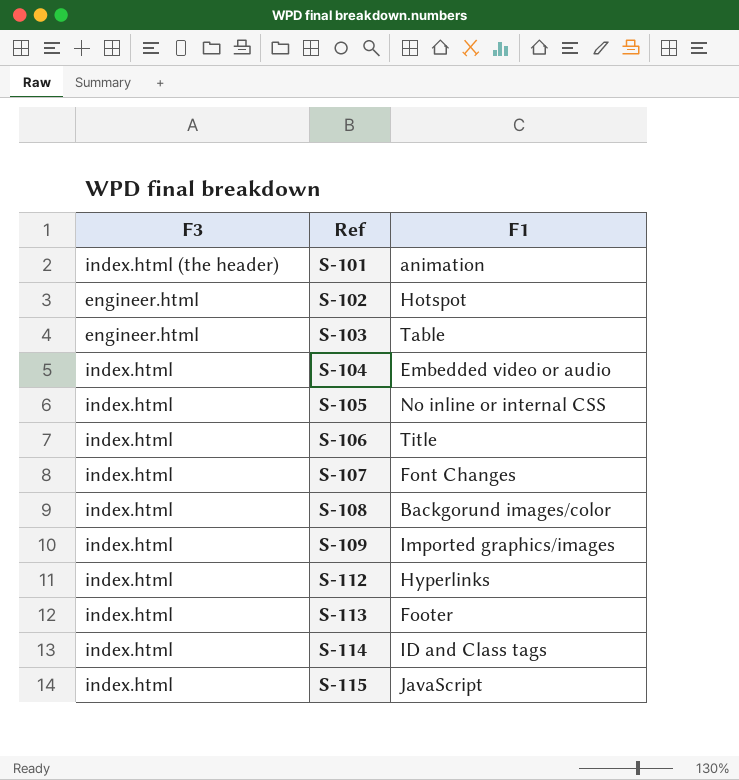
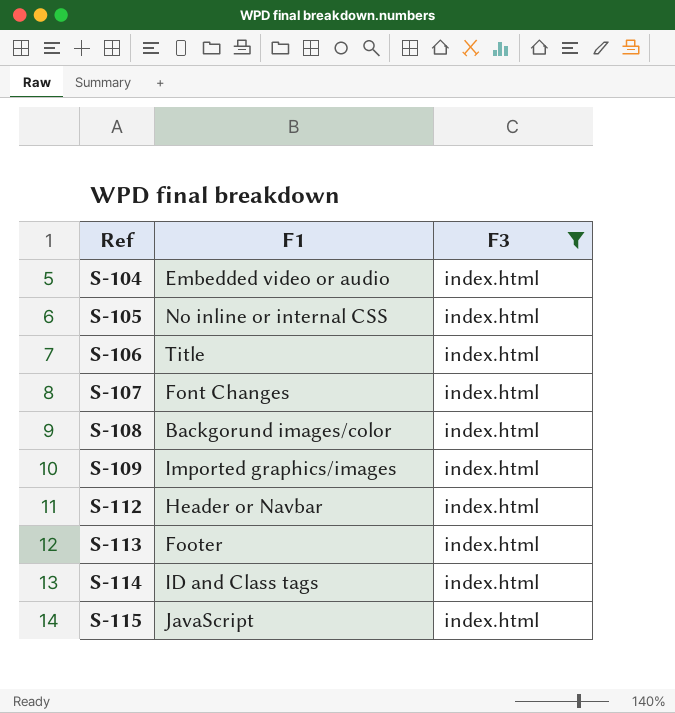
filter: none -> F3 = index.html
column F3 | position: 1 -> 3
S-112 | F1: Hyperlinks -> Header or Navbar

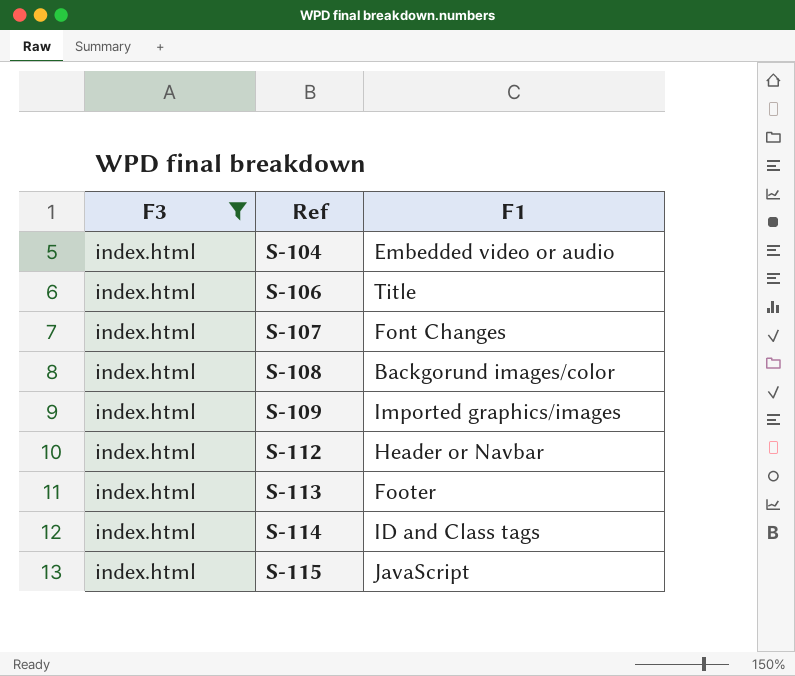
column F3 | position: 3 -> 1
row S-105: No inline or internal CSS | index.html -> none

